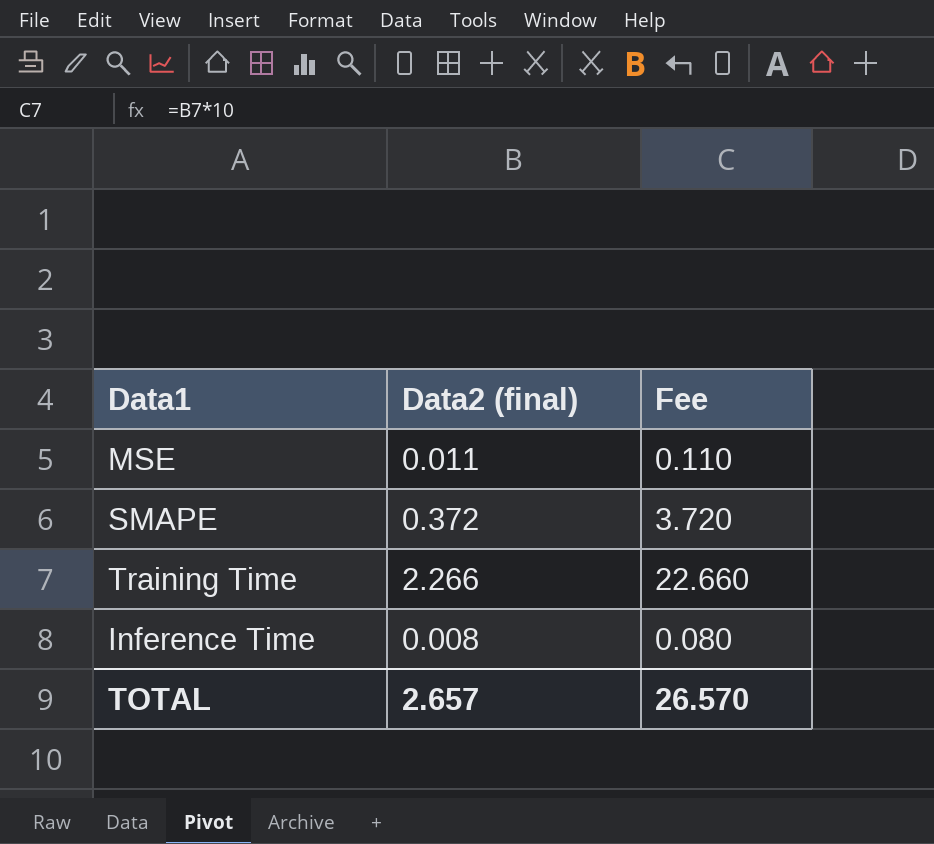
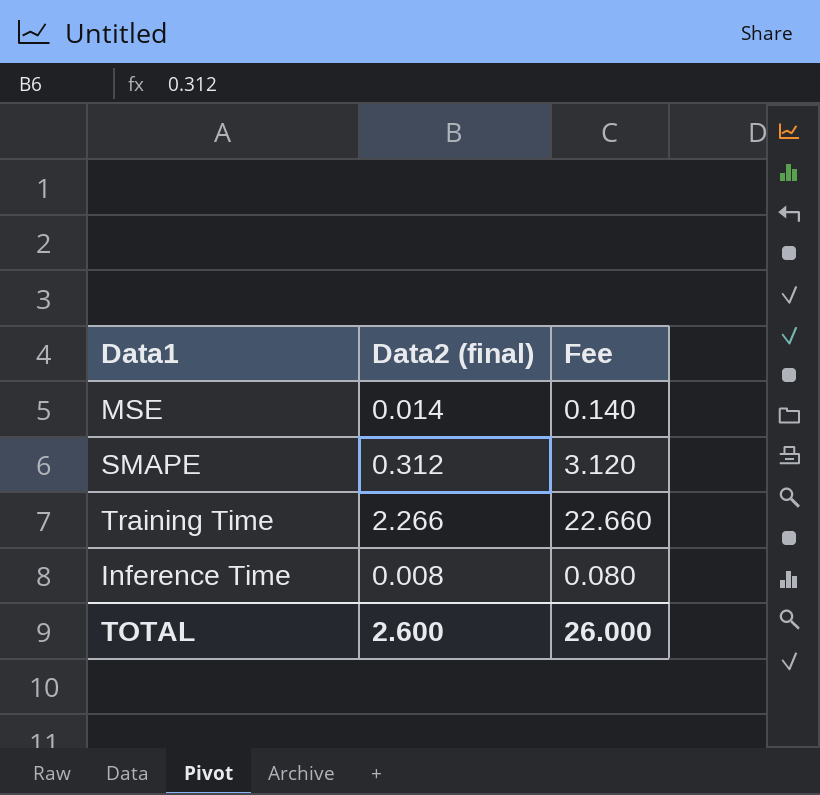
MSE | Data2 (final): 0.011 -> 0.014
MSE | Fee: 0.110 -> 0.140
SMAPE | Data2 (final): 0.372 -> 0.312
SMAPE | Fee: 3.720 -> 3.120
TOTAL | Data2 (final): 2.657 -> 2.600
TOTAL | Fee: 26.570 -> 26.000

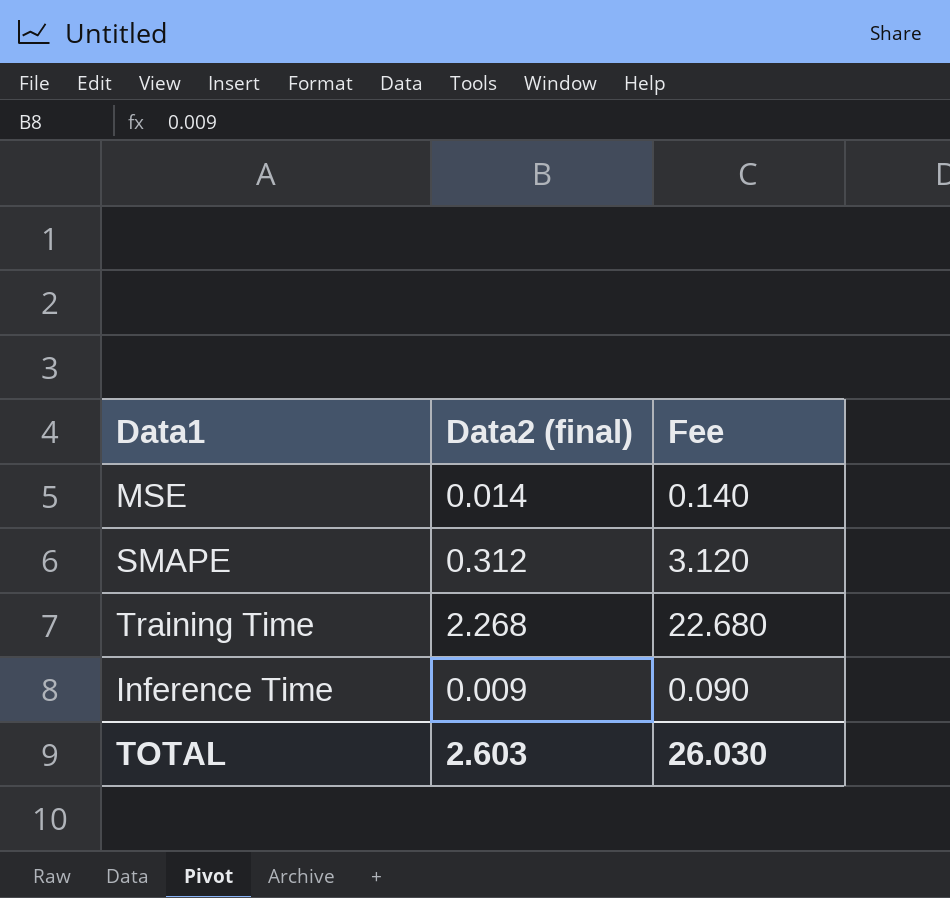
Training Time | Data2 (final): 2.266 -> 2.268
Training Time | Fee: 22.660 -> 22.680
Inference Time | Data2 (final): 0.008 -> 0.009
Inference Time | Fee: 0.080 -> 0.090
TOTAL | Data2 (final): 2.600 -> 2.603
TOTAL | Fee: 26.000 -> 26.030

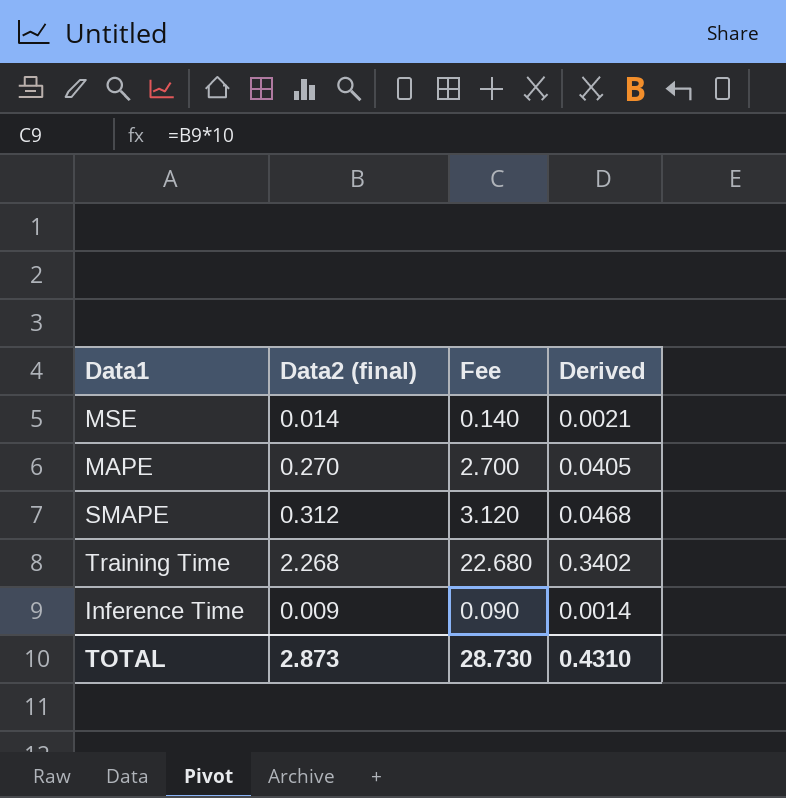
column Derived | formula: none -> [Data2 (final)] * 0.15
row MAPE: none -> 0.270 | 2.700 | 0.0405
TOTAL | Data2 (final): 2.603 -> 2.873
TOTAL | Fee: 26.030 -> 28.730

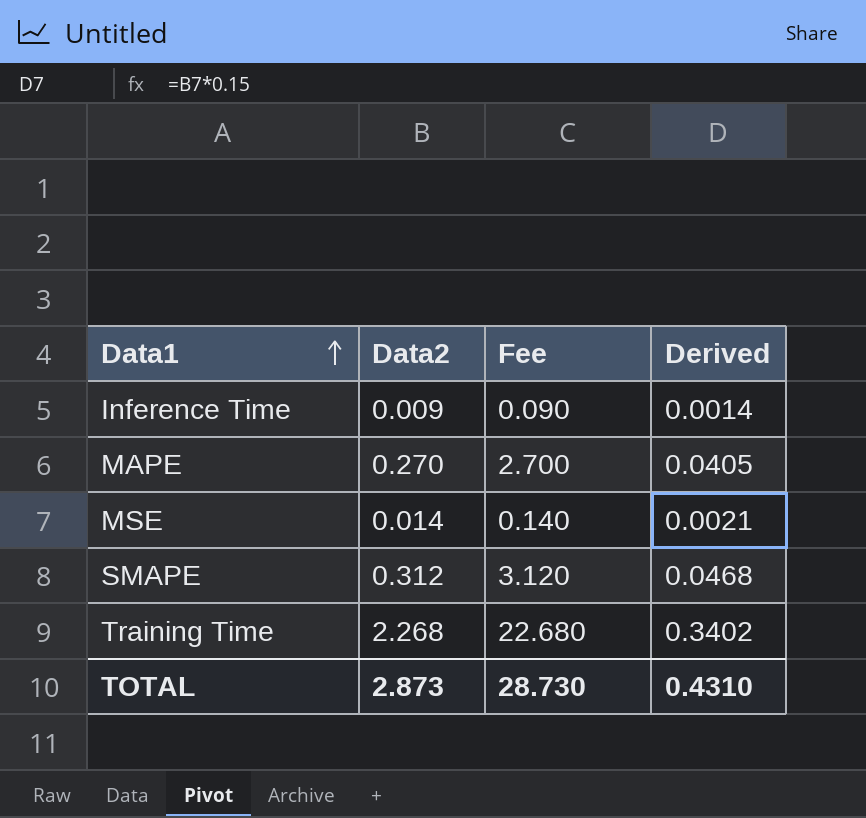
row order: none -> Data1 ascending
column name: Data2 (final) -> Data2

